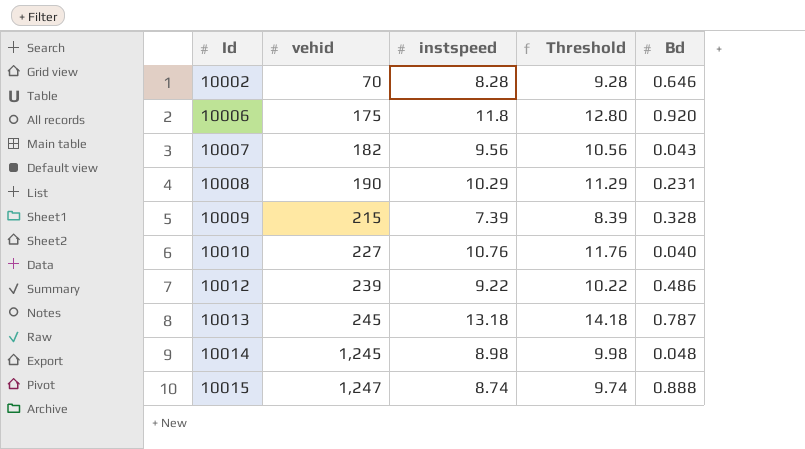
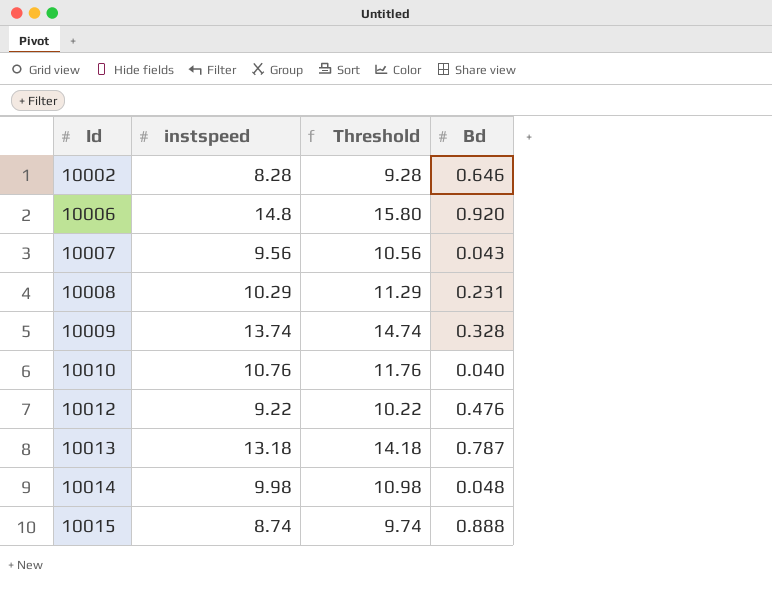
column vehid | position: 2 -> none
10006 | instspeed: 11.8 -> 14.8
10006 | Threshold: 12.80 -> 15.80
10009 | instspeed: 7.39 -> 13.74
10009 | Threshold: 8.39 -> 14.74
10012 | Bd: 0.486 -> 0.476
10014 | instspeed: 8.98 -> 9.98
10014 | Threshold: 9.98 -> 10.98

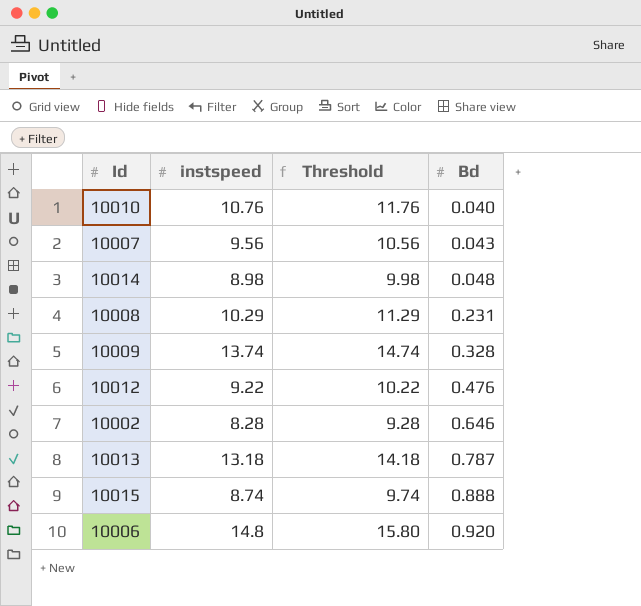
row order: Id ascending -> Bd ascending
10014 | instspeed: 9.98 -> 8.98
10014 | Threshold: 10.98 -> 9.98

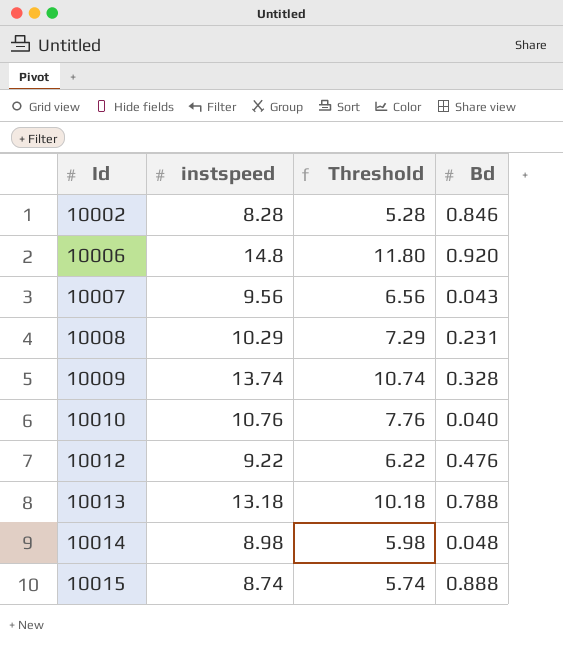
row order: Bd ascending -> Id ascending
column Threshold | formula: [instspeed] + 1 -> [instspeed] - 3
10002 | Bd: 0.646 -> 0.846
10013 | Bd: 0.787 -> 0.788

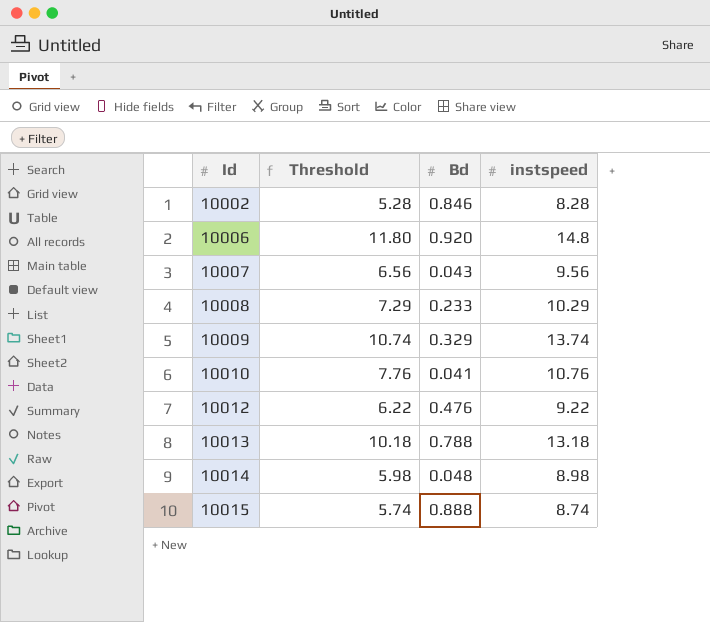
column instspeed | position: 2 -> 4
10008 | Bd: 0.231 -> 0.233
10009 | Bd: 0.328 -> 0.329
10010 | Bd: 0.040 -> 0.041

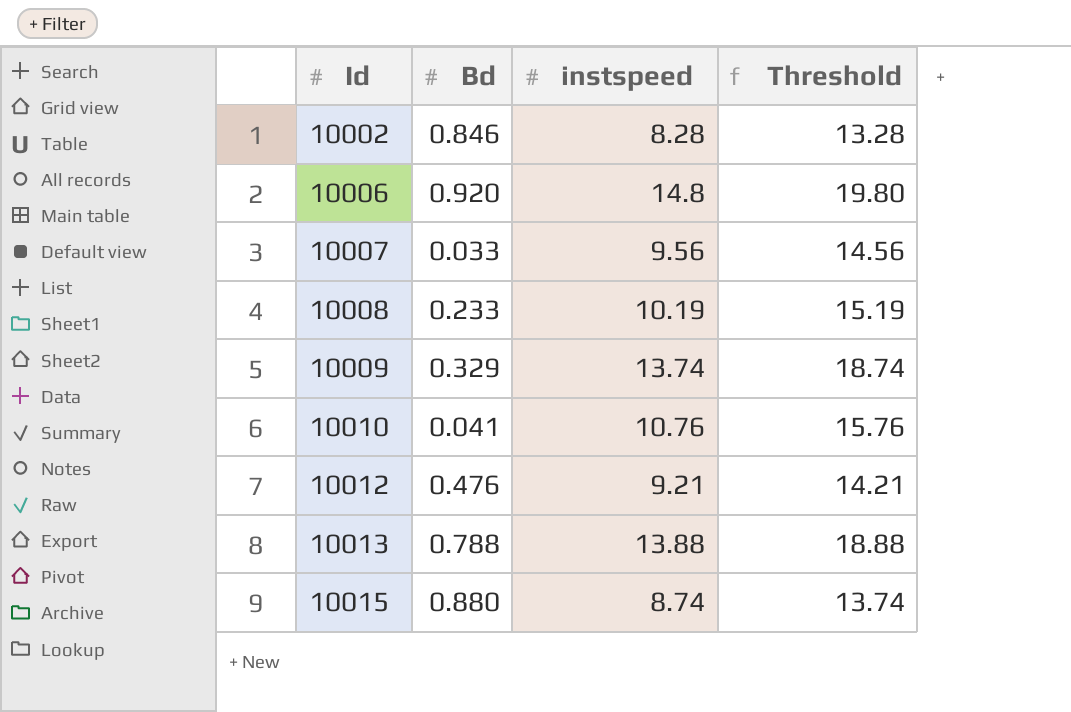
column Threshold | formula: [instspeed] - 3 -> [instspeed] + 5
column Threshold | position: 2 -> 4
row 10014: 5.98 | 0.048 | 8.98 -> none
10007 | Bd: 0.043 -> 0.033
10008 | instspeed: 10.29 -> 10.19
10012 | instspeed: 9.22 -> 9.21
10013 | instspeed: 13.18 -> 13.88
10015 | Bd: 0.888 -> 0.880

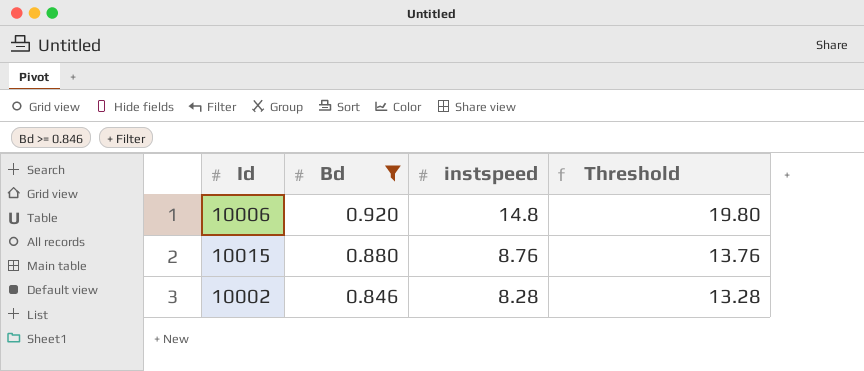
filter: none -> Bd >= 0.846
row order: Id ascending -> Bd descending
10015 | instspeed: 8.74 -> 8.76
10015 | Threshold: 13.74 -> 13.76

